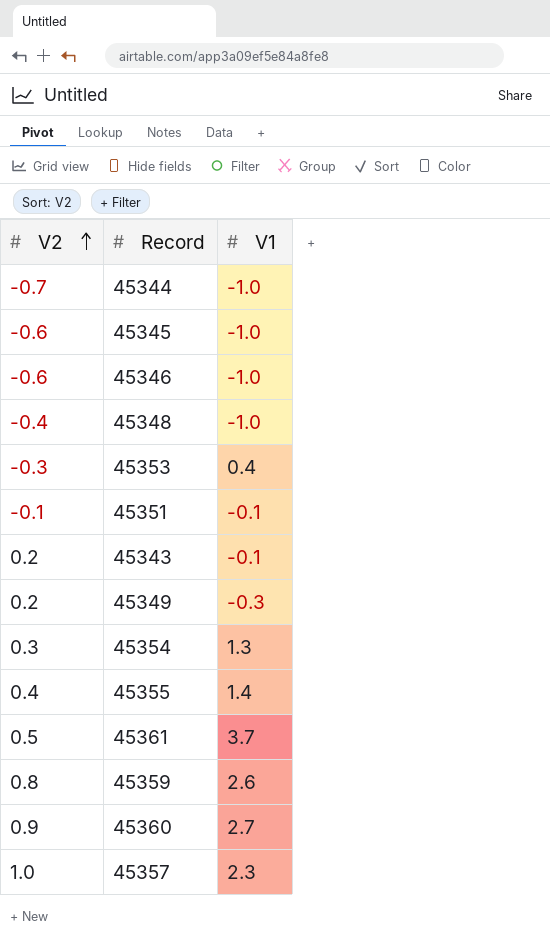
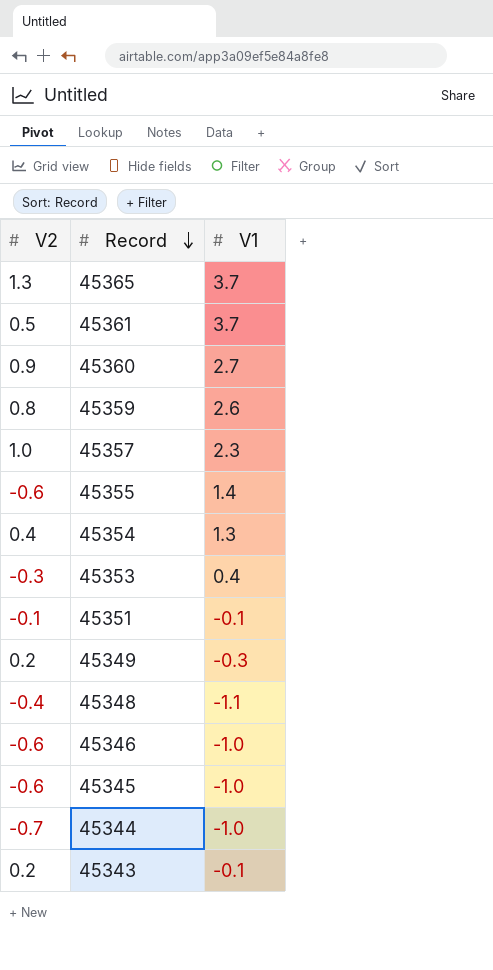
row order: V2 ascending -> Record descending
row 45365: none -> 1.3 | 3.7
45355 | V2: 0.4 -> -0.6
45354 | V2: 0.3 -> 0.4
45348 | V1: -1.0 -> -1.1

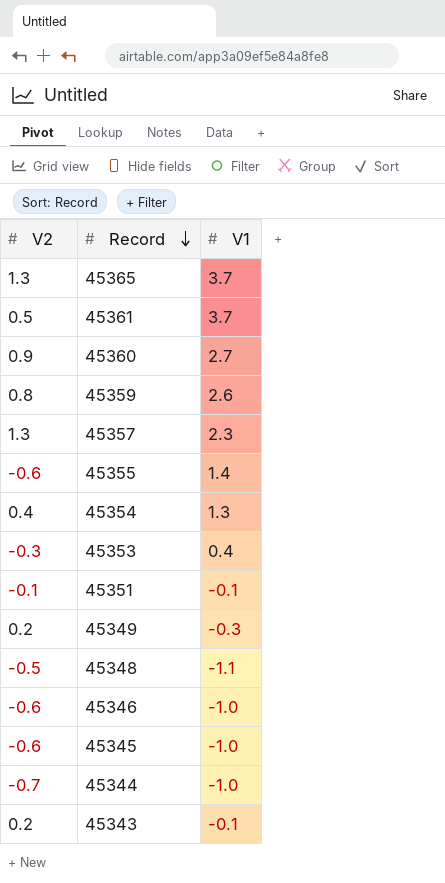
45357 | V2: 1.0 -> 1.3
45348 | V2: -0.4 -> -0.5

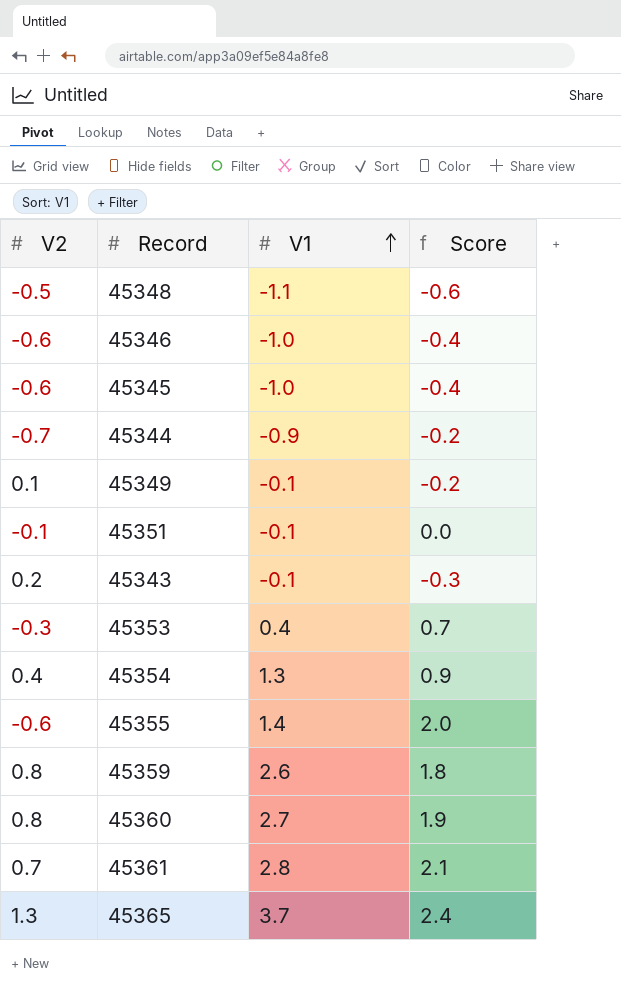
row order: Record descending -> V1 ascending
column Score | formula: none -> [V1] - [V2]
row 45357: 1.3 | 2.3 -> none
45344 | V1: -1.0 -> -0.9
45349 | V2: 0.2 -> 0.1
45349 | V1: -0.3 -> -0.1
45360 | V2: 0.9 -> 0.8
45361 | V2: 0.5 -> 0.7
45361 | V1: 3.7 -> 2.8

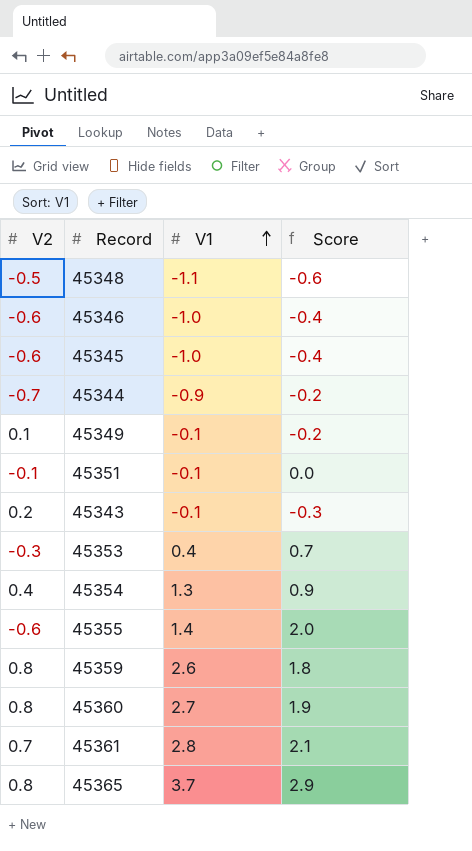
45365 | V2: 1.3 -> 0.8
45365 | Score: 2.4 -> 2.9

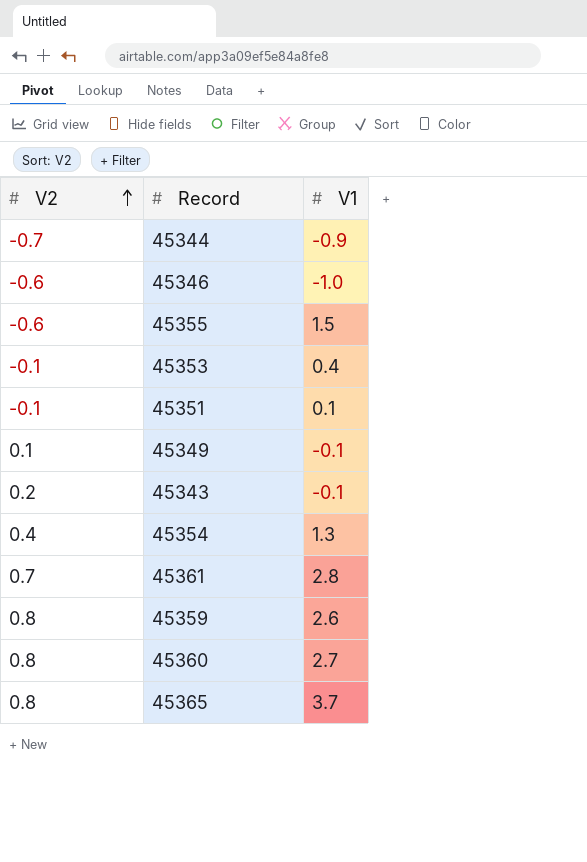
row order: V1 ascending -> V2 ascending
column Score | formula: [V1] - [V2] -> none
row 45348: -0.5 | -1.1 | -0.6 -> none
row 45345: -0.6 | -1.0 | -0.4 -> none
45355 | V1: 1.4 -> 1.5
45353 | V2: -0.3 -> -0.1
45351 | V1: -0.1 -> 0.1

